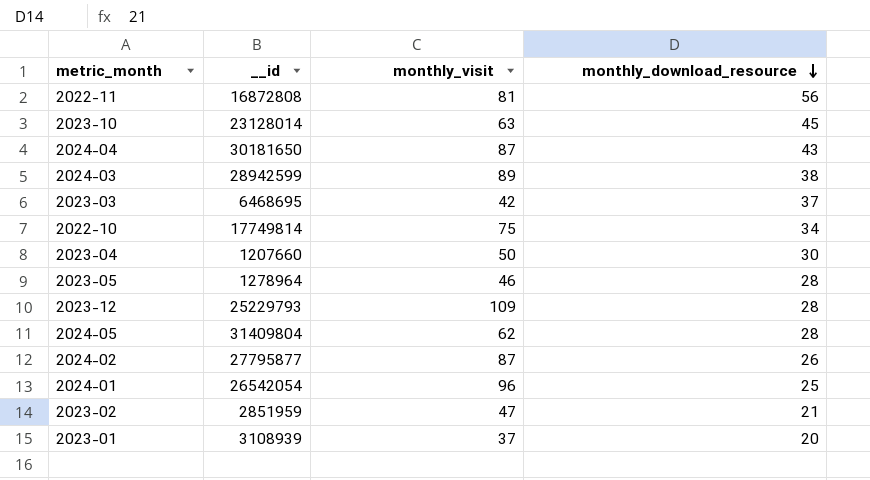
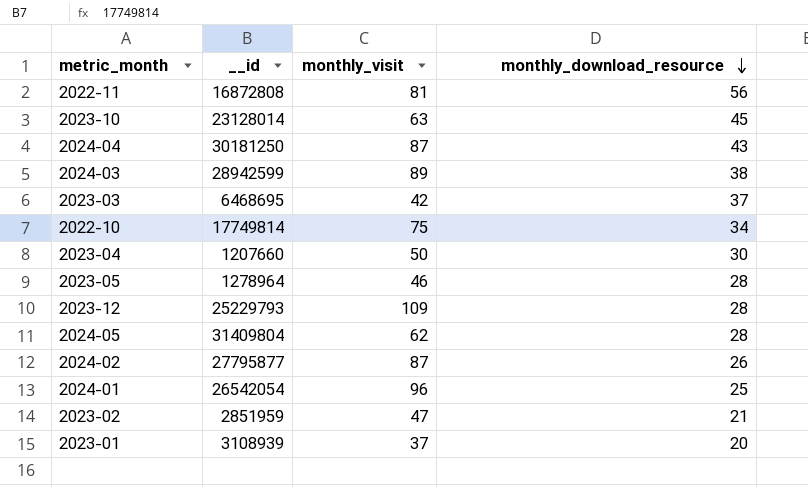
2024-04 | __id: 30181650 -> 30181250

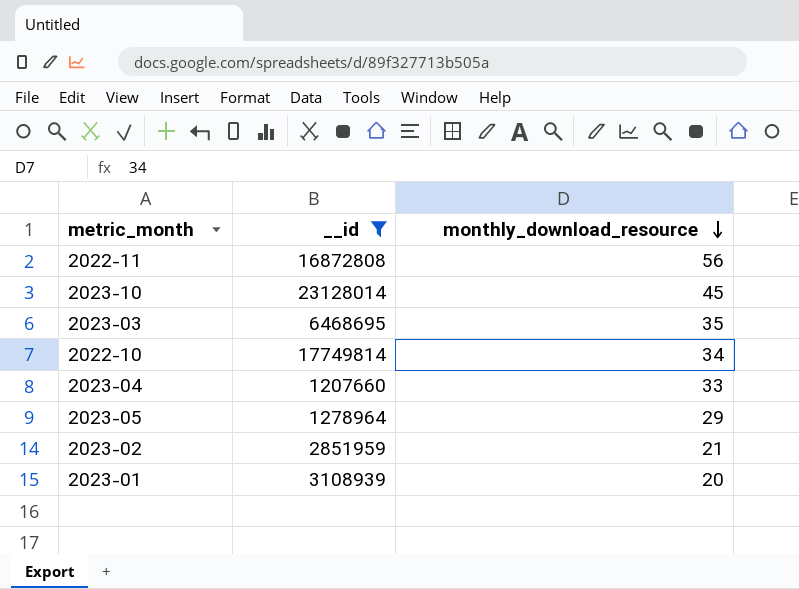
filter: none -> __id <= 23128014
column monthly_visit | position: 3 -> none
2023-03 | monthly_download_resource: 37 -> 35
2023-04 | monthly_download_resource: 30 -> 33
2023-05 | monthly_download_resource: 28 -> 29

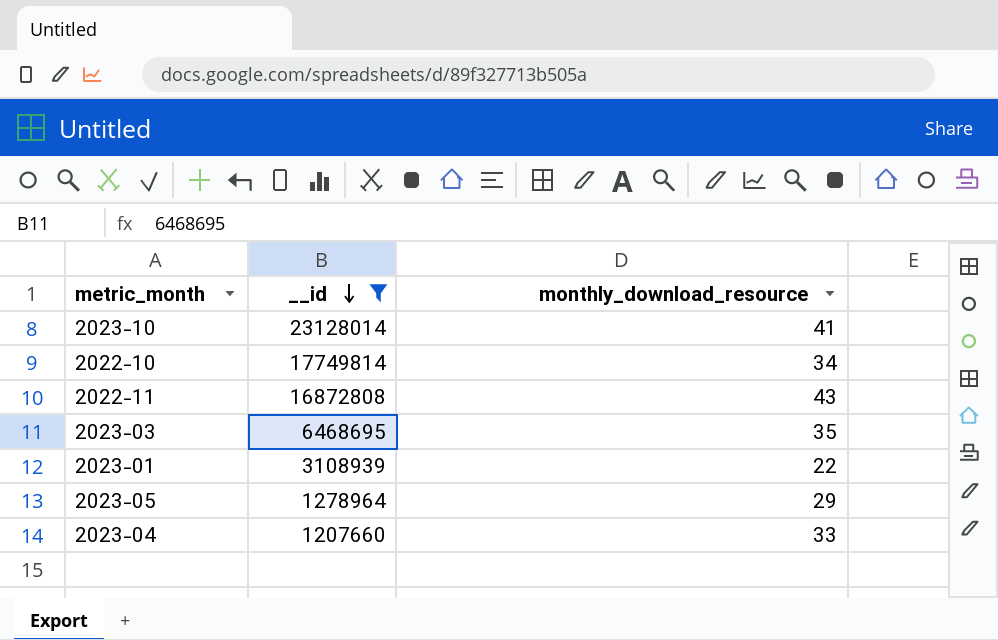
row order: monthly_download_resource descending -> __id descending
row 2023-02: 2851959 | 21 -> none
2023-10 | monthly_download_resource: 45 -> 41
2022-11 | monthly_download_resource: 56 -> 43
2023-01 | monthly_download_resource: 20 -> 22

